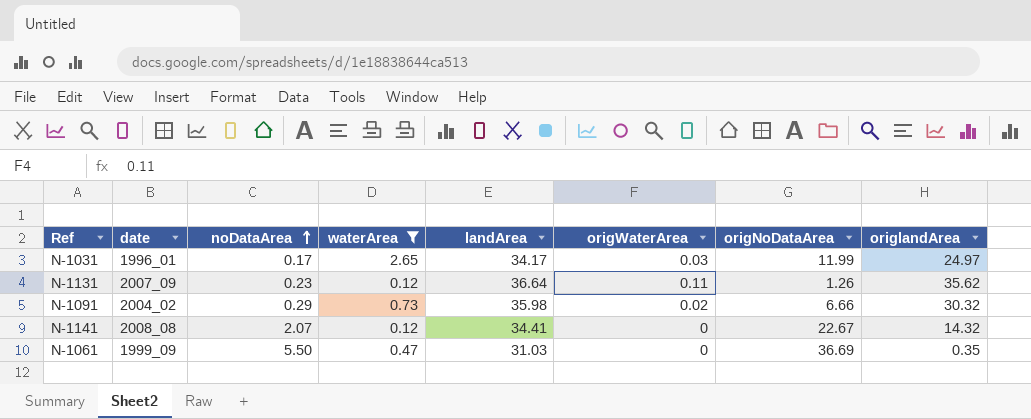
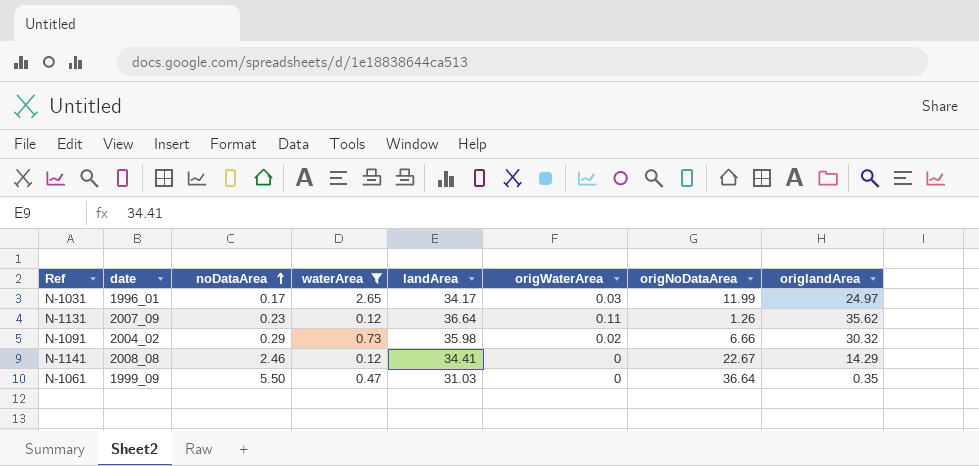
N-1141 | noDataArea: 2.07 -> 2.46
N-1141 | origlandArea: 14.32 -> 14.29
N-1061 | origNoDataArea: 36.69 -> 36.64

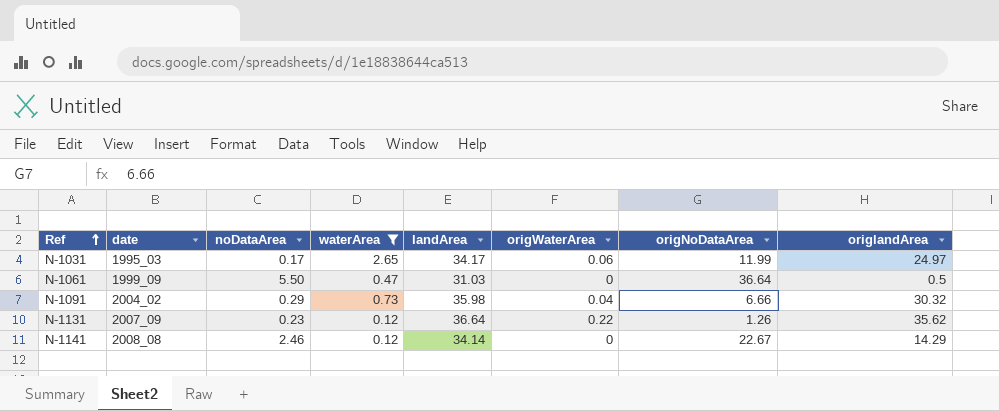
row order: noDataArea ascending -> Ref ascending
N-1031 | date: 1996_01 -> 1995_03
N-1031 | origWaterArea: 0.03 -> 0.06
N-1061 | origlandArea: 0.35 -> 0.5
N-1091 | origWaterArea: 0.02 -> 0.04
N-1131 | origWaterArea: 0.11 -> 0.22
N-1141 | landArea: 34.41 -> 34.14

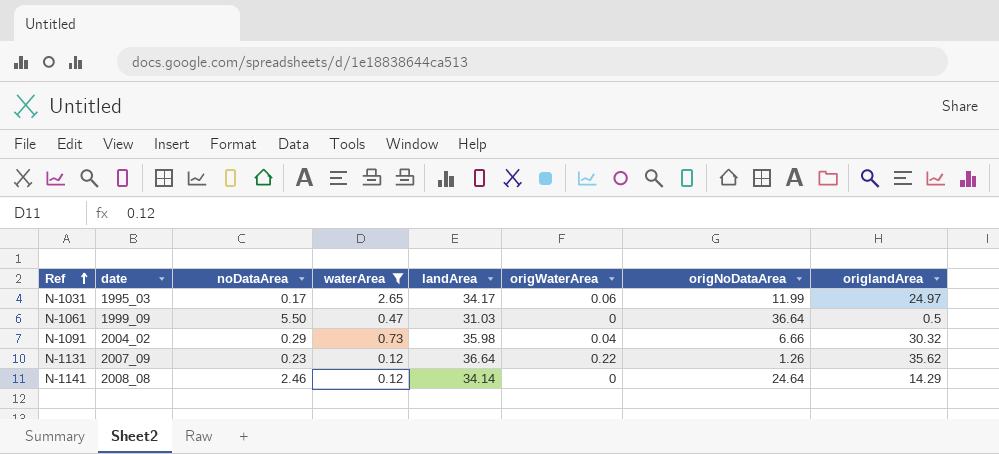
N-1141 | origNoDataArea: 22.67 -> 24.64

